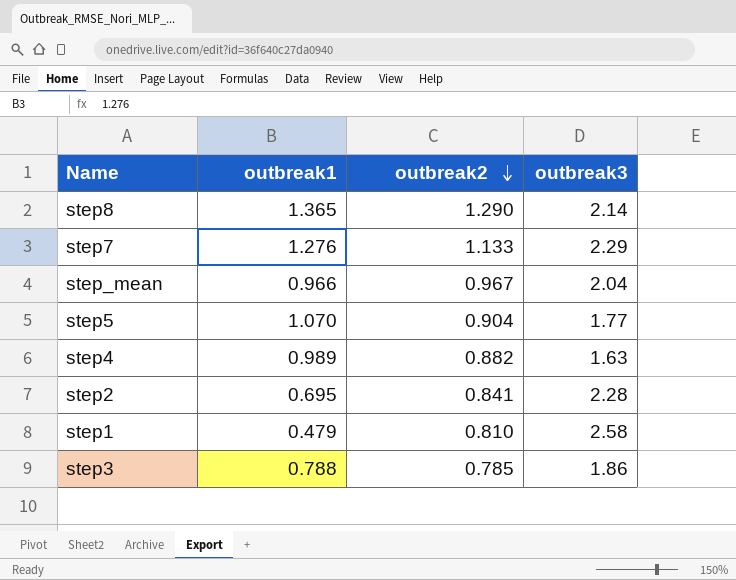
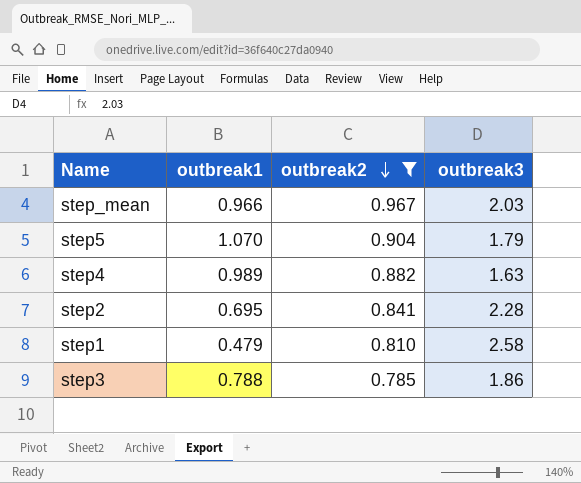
filter: none -> outbreak2 <= 0.967
step_mean | outbreak3: 2.04 -> 2.03
step5 | outbreak3: 1.77 -> 1.79

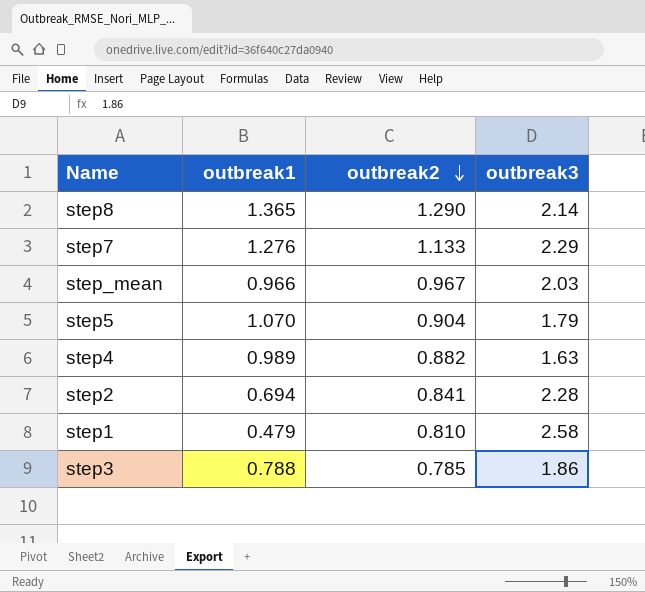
filter: outbreak2 <= 0.967 -> none
step2 | outbreak1: 0.695 -> 0.694

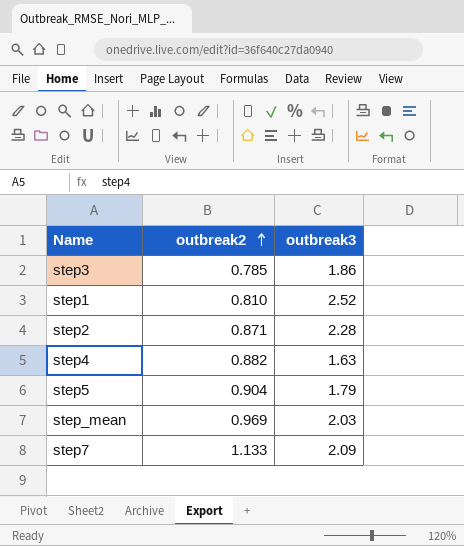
row order: outbreak2 descending -> outbreak2 ascending
column outbreak1 | position: 2 -> none
row step8: 1.365 | 1.290 | 2.14 -> none
step1 | outbreak3: 2.58 -> 2.52
step2 | outbreak2: 0.841 -> 0.871
step_mean | outbreak2: 0.967 -> 0.969
step7 | outbreak3: 2.29 -> 2.09

